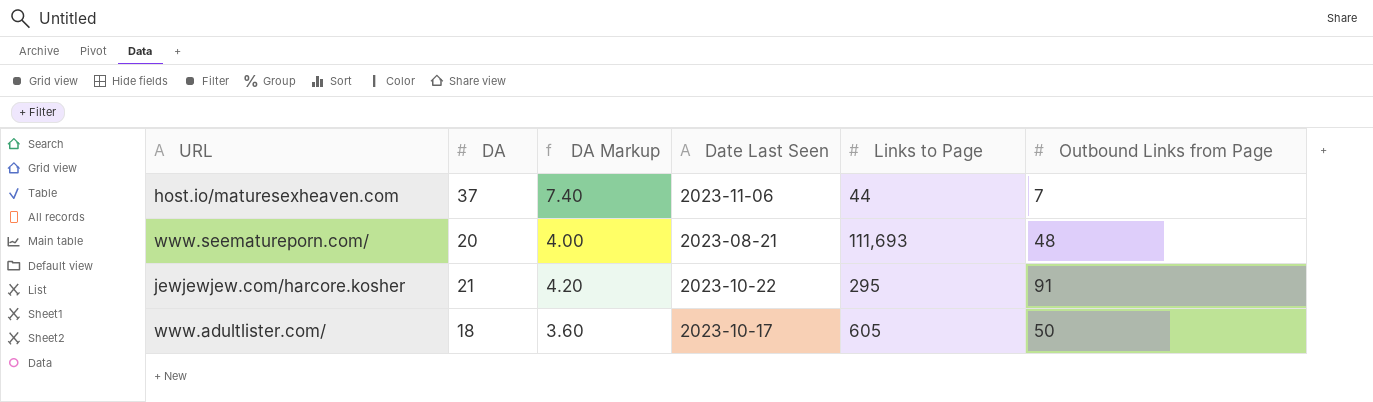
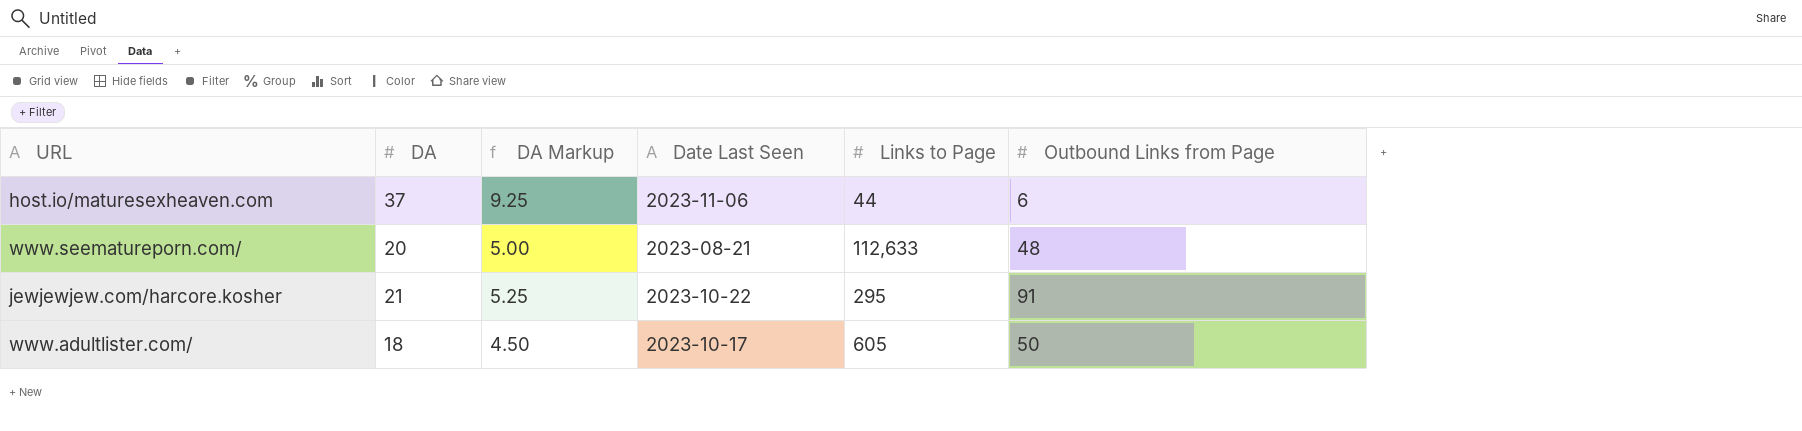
column DA Markup | formula: [DA] * 0.2 -> [DA] * 0.25
host.io/maturesexheaven.com | Outbound Links from Page: 7 -> 6
www.seematureporn.com/ | Links to Page: 111,693 -> 112,633

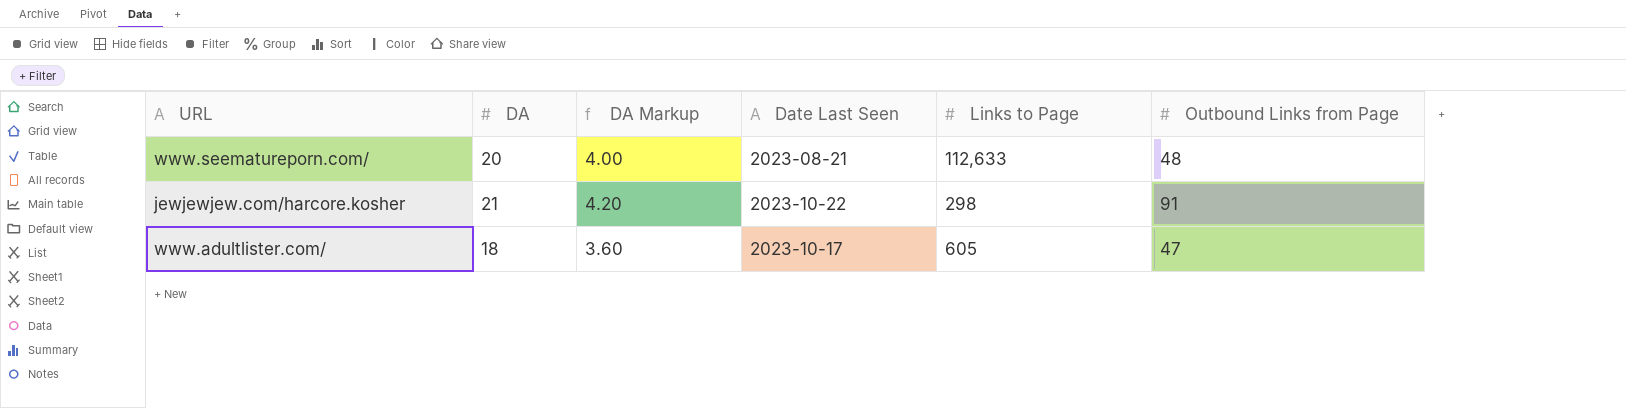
column DA Markup | formula: [DA] * 0.25 -> [DA] * 0.2
row host.io/maturesexheaven.com: 37 | 9.25 | 2023-11-06 | 44 | 6 -> none
jewjewjew.com/harcore.kosher | Links to Page: 295 -> 298
www.adultlister.com/ | Outbound Links from Page: 50 -> 47

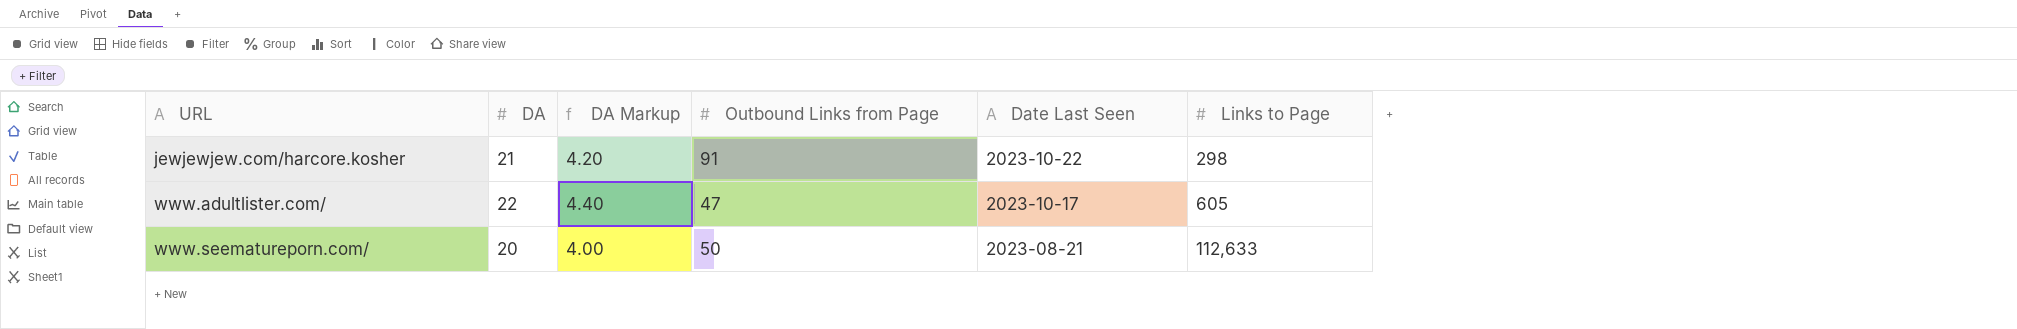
row order: none -> URL ascending
column Outbound Links from Page | position: 6 -> 4
www.adultlister.com/ | DA: 18 -> 22
www.adultlister.com/ | DA Markup: 3.60 -> 4.40
www.seematureporn.com/ | Outbound Links from Page: 48 -> 50

